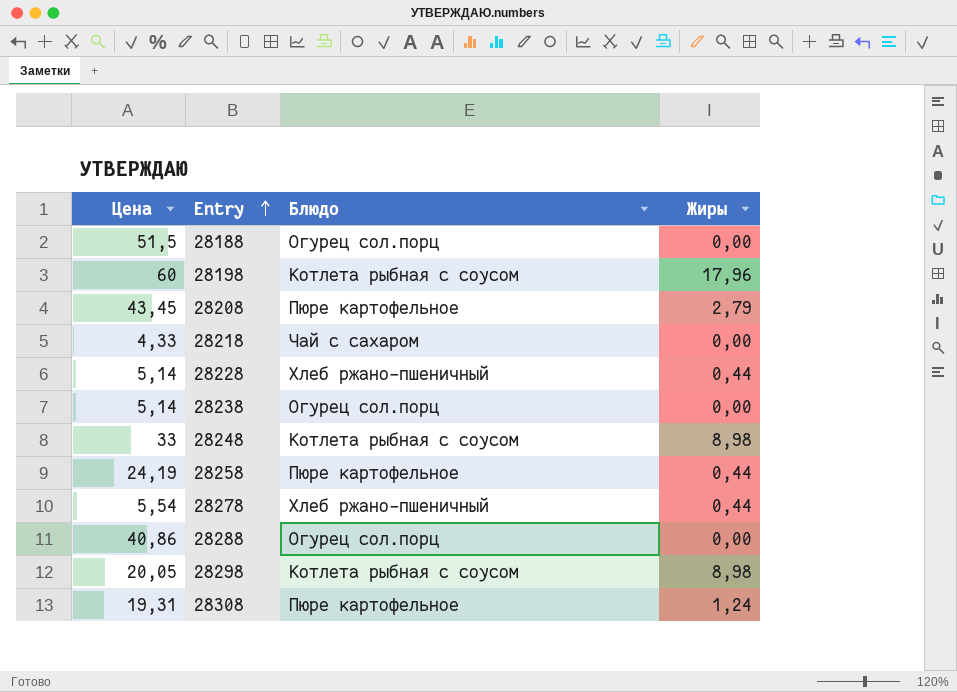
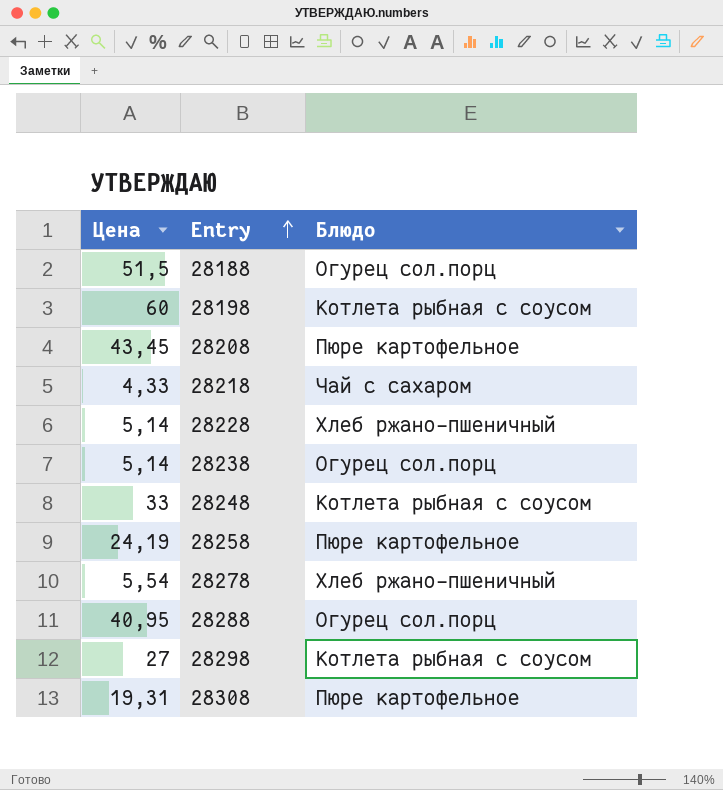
column Жиры | position: 4 -> none
28288 | Цена: 40,86 -> 40,95
28298 | Цена: 20,05 -> 27

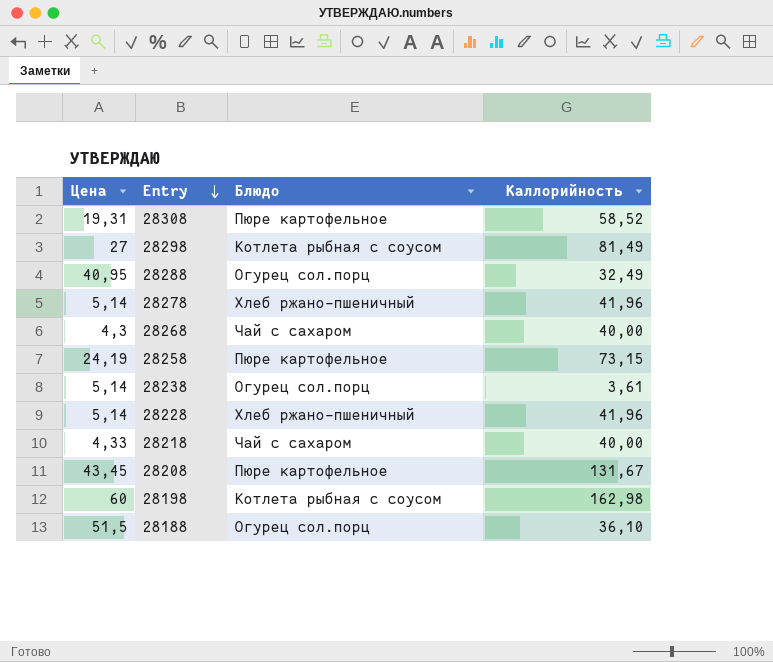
row order: Entry ascending -> Entry descending
column Каллорийность | position: none -> 4
row 28248: 33 | Котлета рыбная с соусом -> none
28278 | Цена: 5,54 -> 5,14
row 28268: none -> 4,3 | Чай с сахаром | 40,00

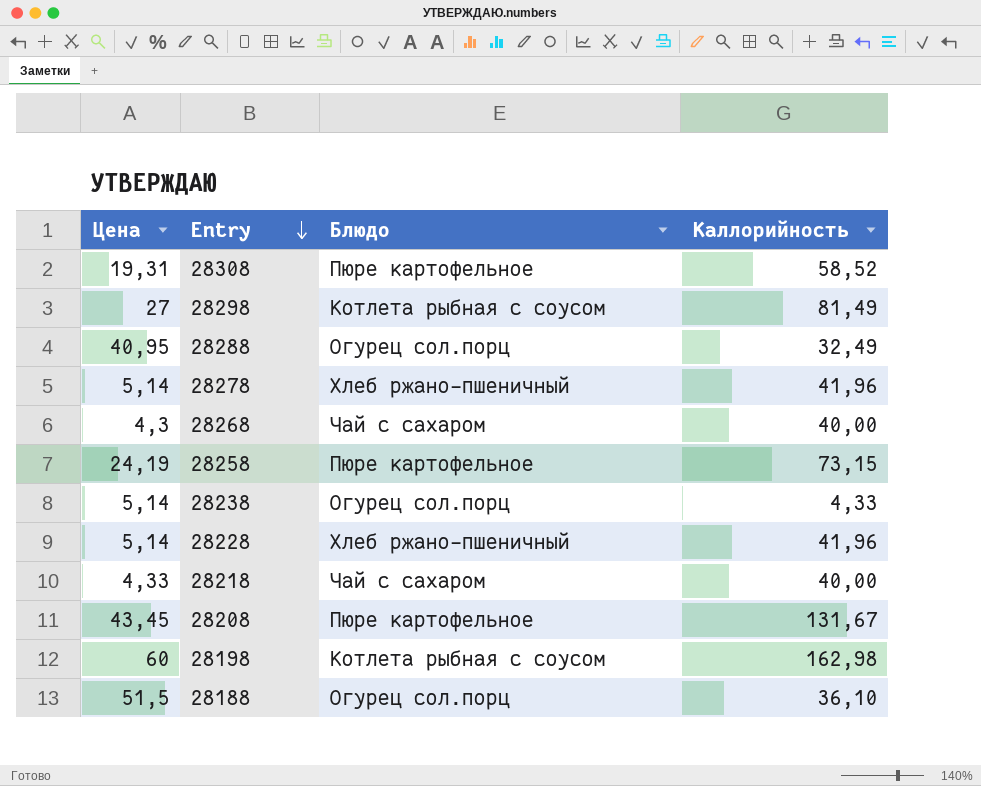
28238 | Каллорийность: 3,61 -> 4,33

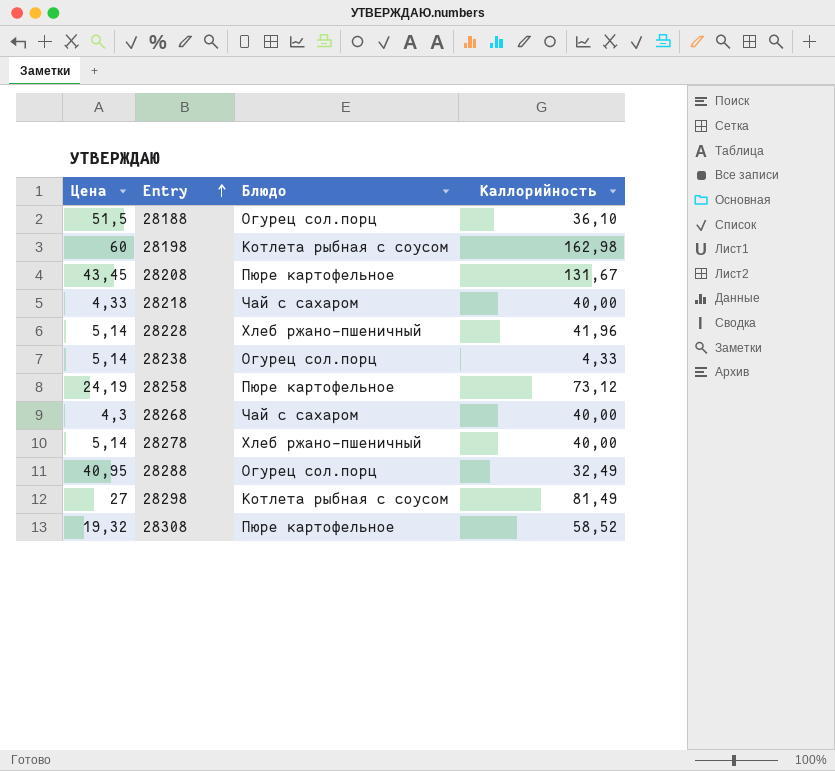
row order: Entry descending -> Entry ascending
28258 | Каллорийность: 73,15 -> 73,12
28278 | Каллорийность: 41,96 -> 40,00
28308 | Цена: 19,31 -> 19,32

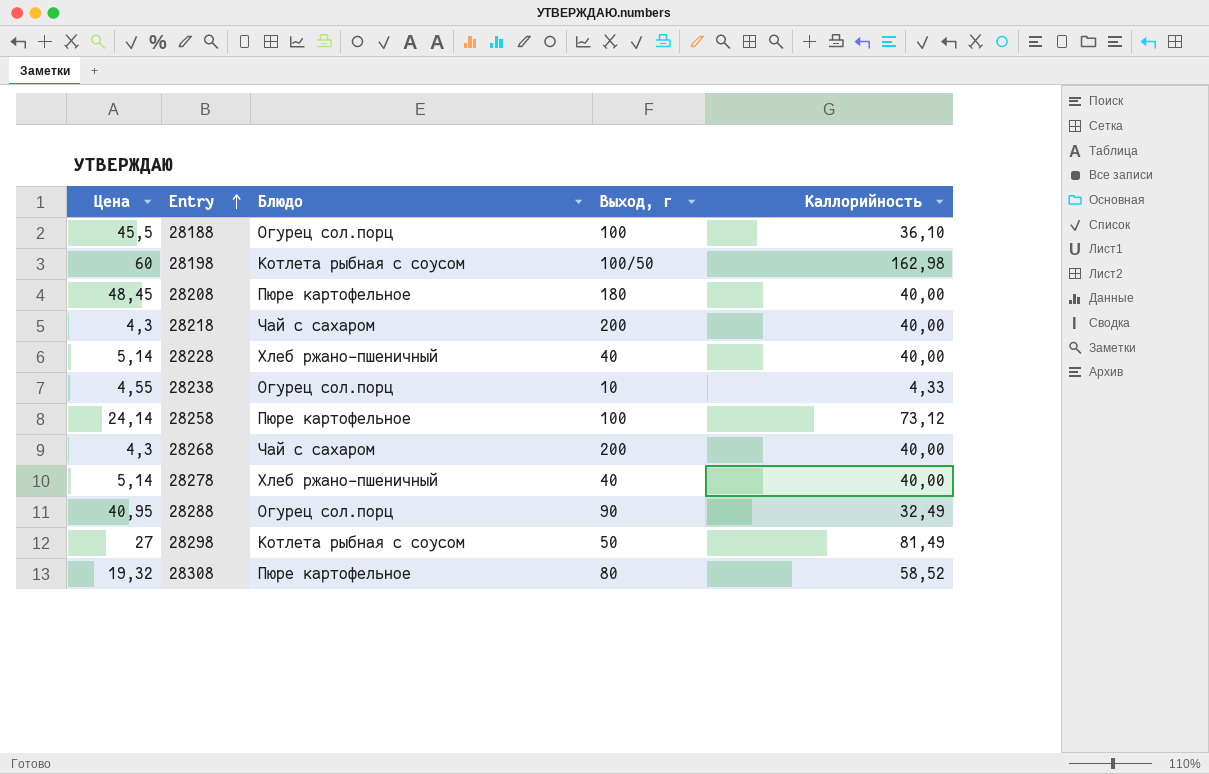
column Выход, г | position: none -> 4
28188 | Цена: 51,5 -> 45,5
28208 | Цена: 43,45 -> 48,45
28208 | Каллорийность: 131,67 -> 40,00
28218 | Цена: 4,33 -> 4,3
28228 | Каллорийность: 41,96 -> 40,00
28238 | Цена: 5,14 -> 4,55
28258 | Цена: 24,19 -> 24,14

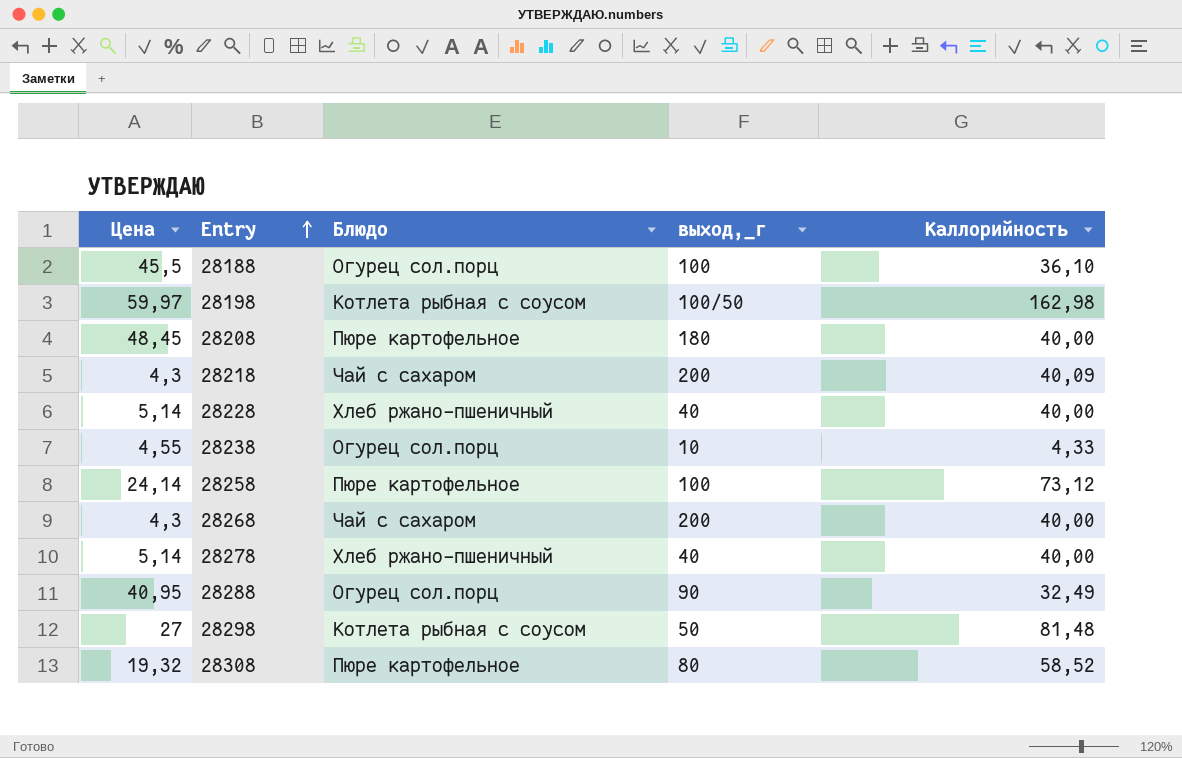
column name: Выход, г -> выход,_г
28198 | Цена: 60 -> 59,97
28218 | Каллорийность: 40,00 -> 40,09
28298 | Каллорийность: 81,49 -> 81,48

